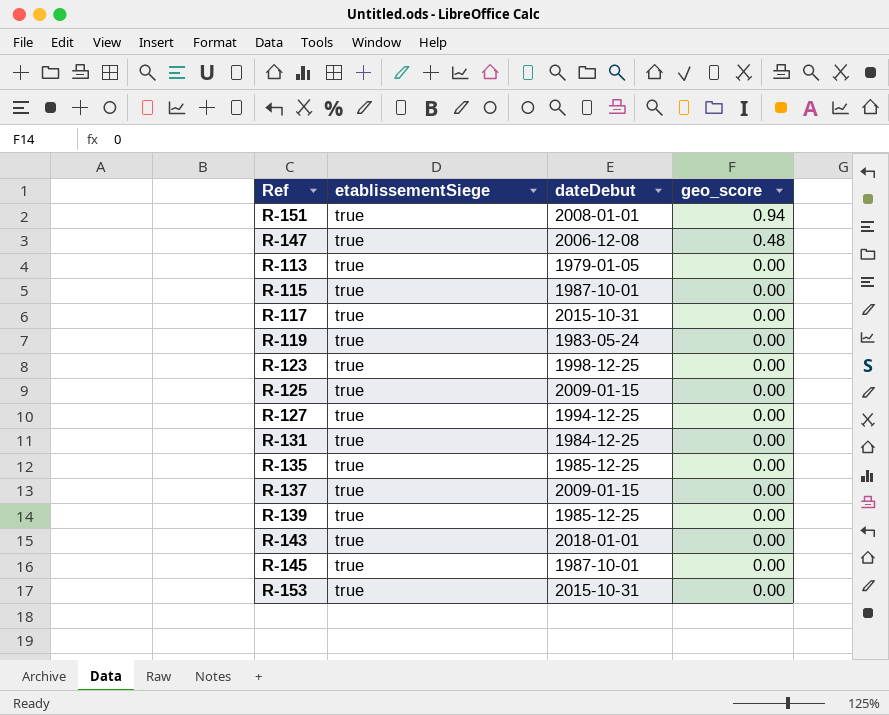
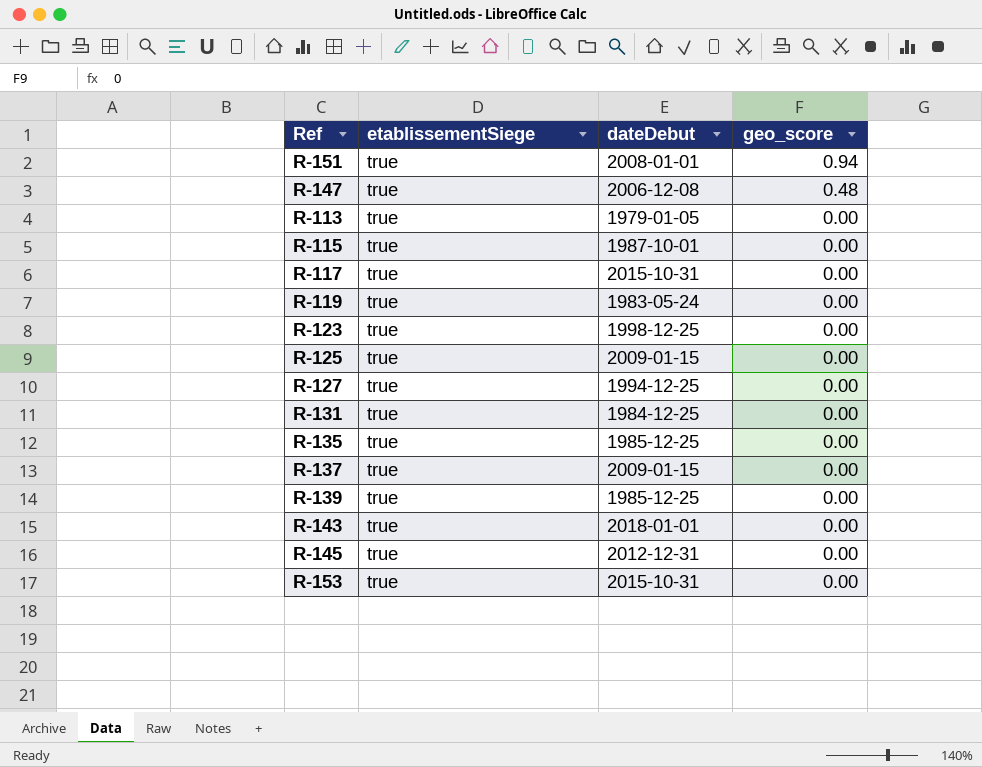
R-145 | dateDebut: 1987-10-01 -> 2012-12-31

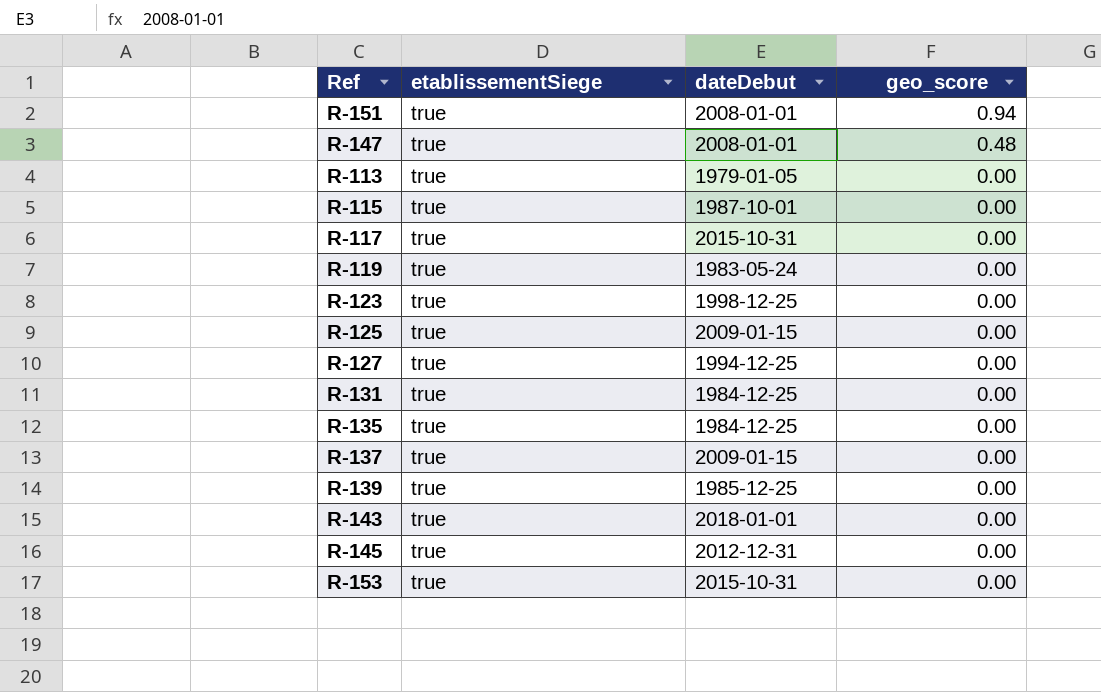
R-147 | dateDebut: 2006-12-08 -> 2008-01-01
R-135 | dateDebut: 1985-12-25 -> 1984-12-25

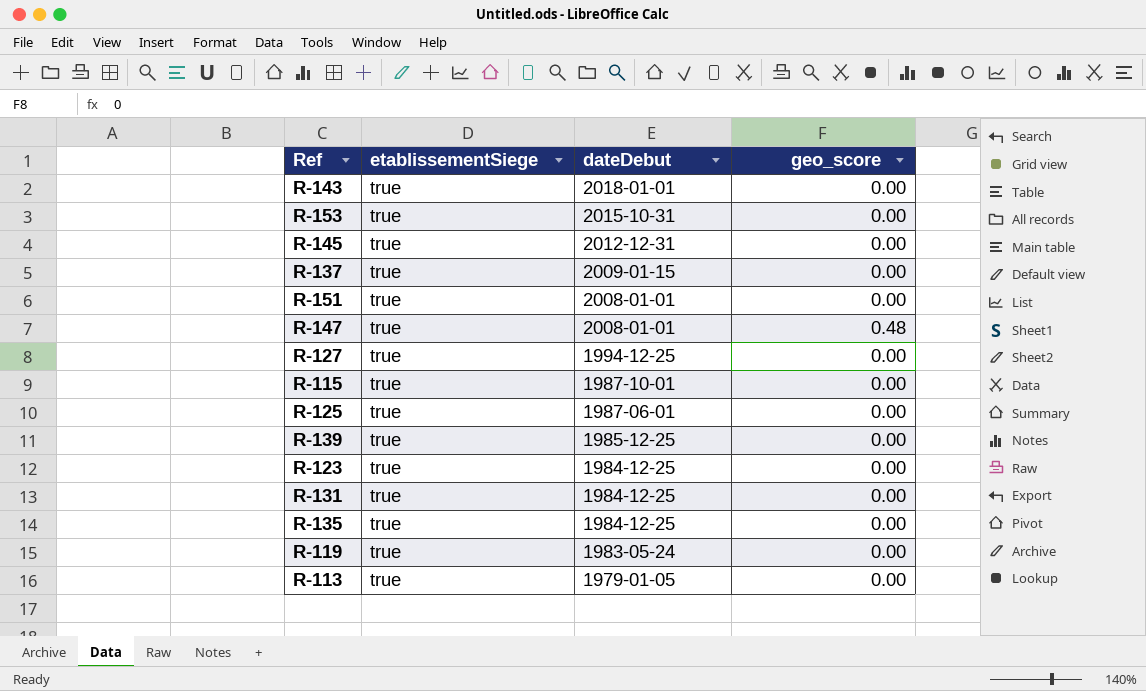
row order: geo_score descending -> dateDebut descending
row R-117: true | 2015-10-31 | 0.00 -> none
R-151 | geo_score: 0.94 -> 0.00
R-125 | dateDebut: 2009-01-15 -> 1987-06-01
R-123 | dateDebut: 1998-12-25 -> 1984-12-25

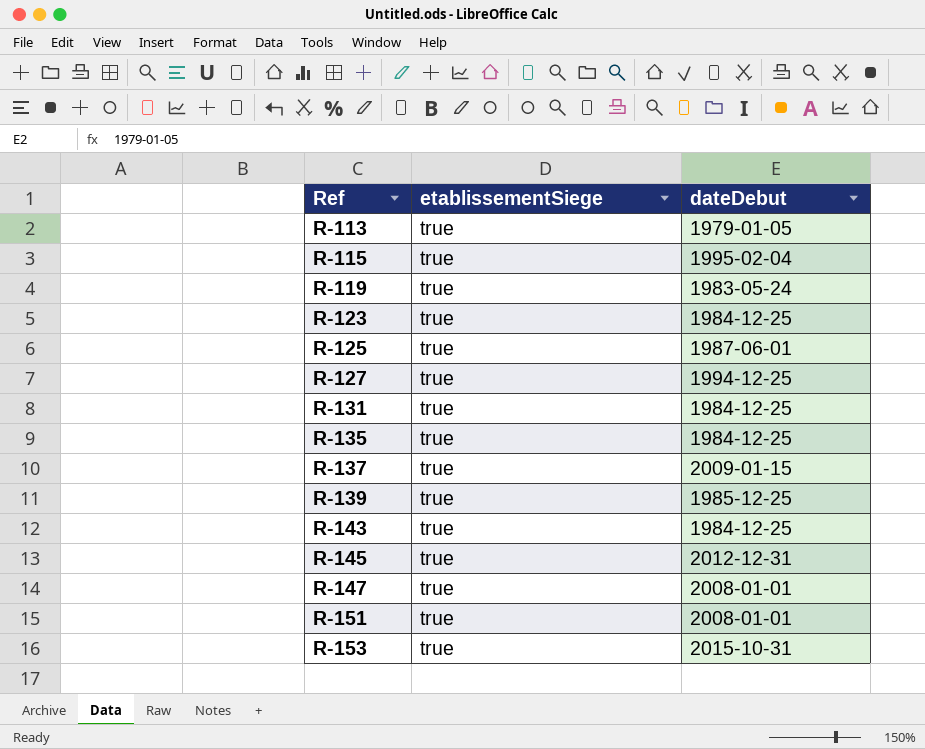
row order: dateDebut descending -> Ref ascending
column geo_score | position: 4 -> none
R-115 | dateDebut: 1987-10-01 -> 1995-02-04
R-143 | dateDebut: 2018-01-01 -> 1984-12-25

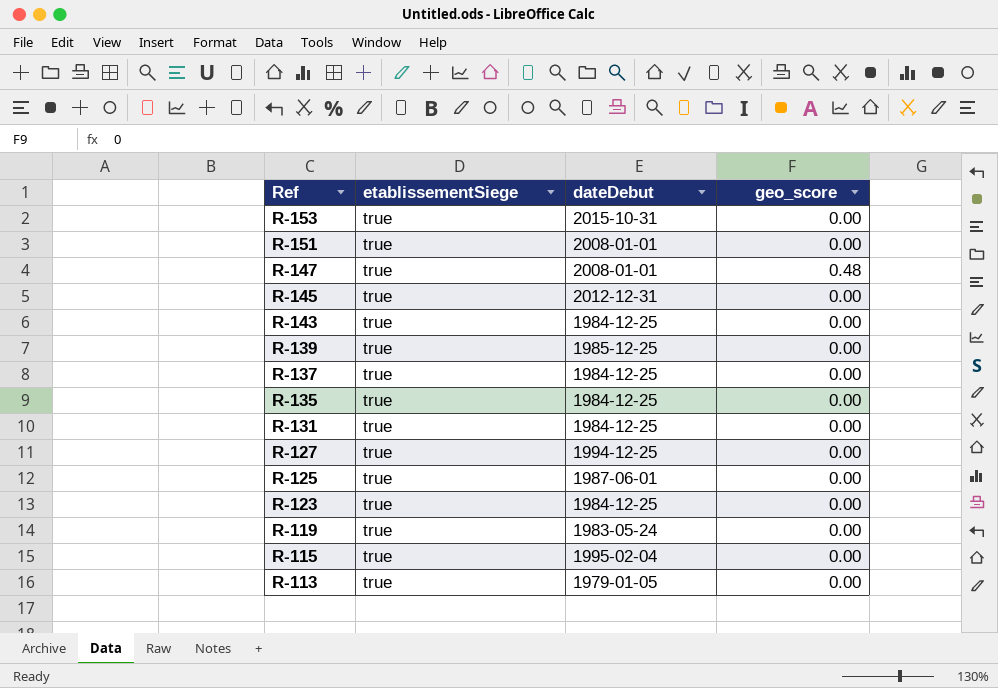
row order: Ref ascending -> Ref descending
column geo_score | position: none -> 4
R-137 | dateDebut: 2009-01-15 -> 1984-12-25

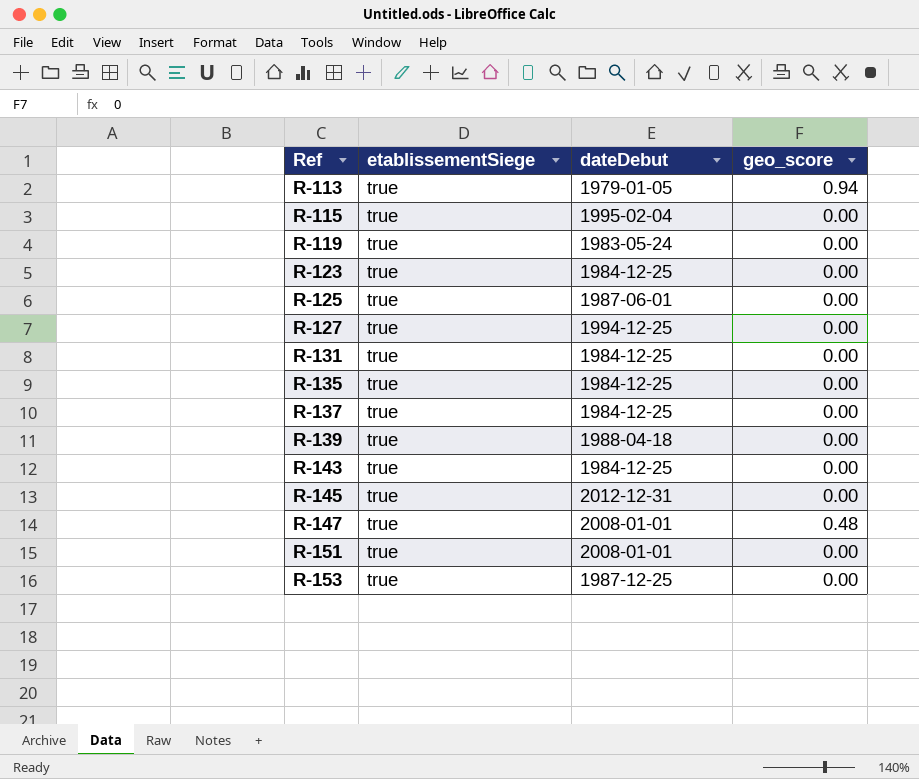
row order: Ref descending -> Ref ascending
R-113 | geo_score: 0.00 -> 0.94
R-139 | dateDebut: 1985-12-25 -> 1988-04-18
R-153 | dateDebut: 2015-10-31 -> 1987-12-25

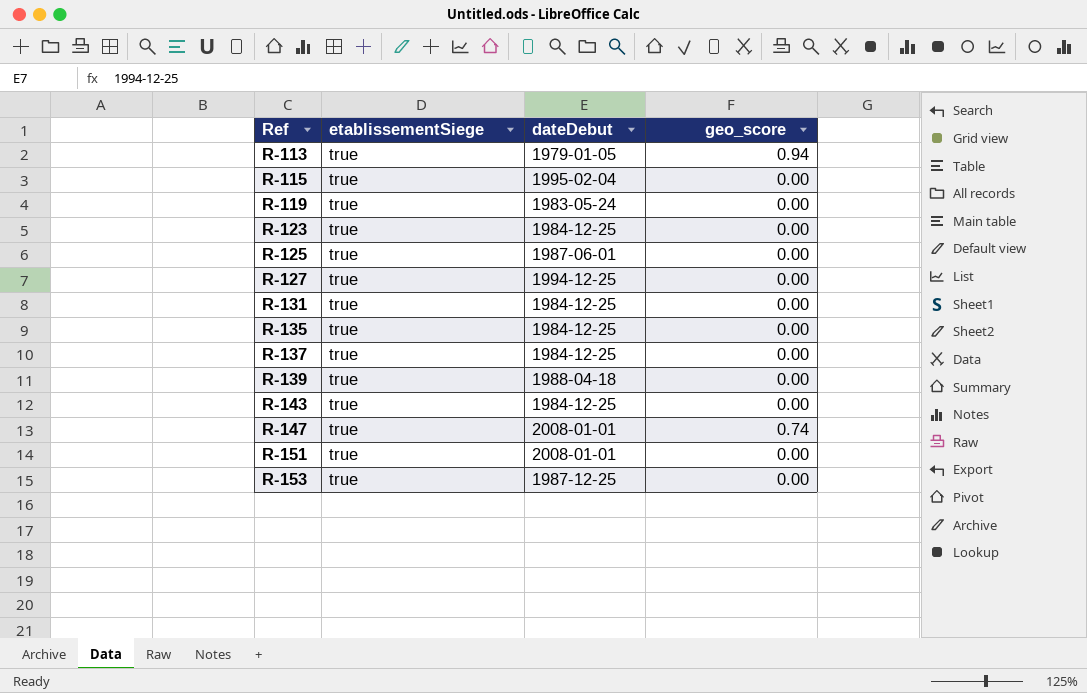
row R-145: true | 2012-12-31 | 0.00 -> none
R-147 | geo_score: 0.48 -> 0.74

